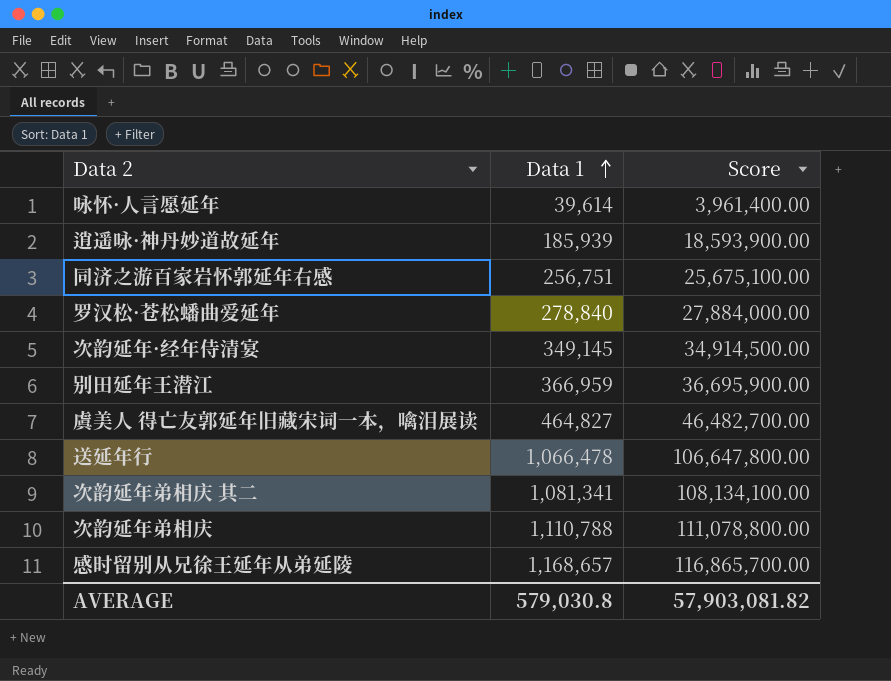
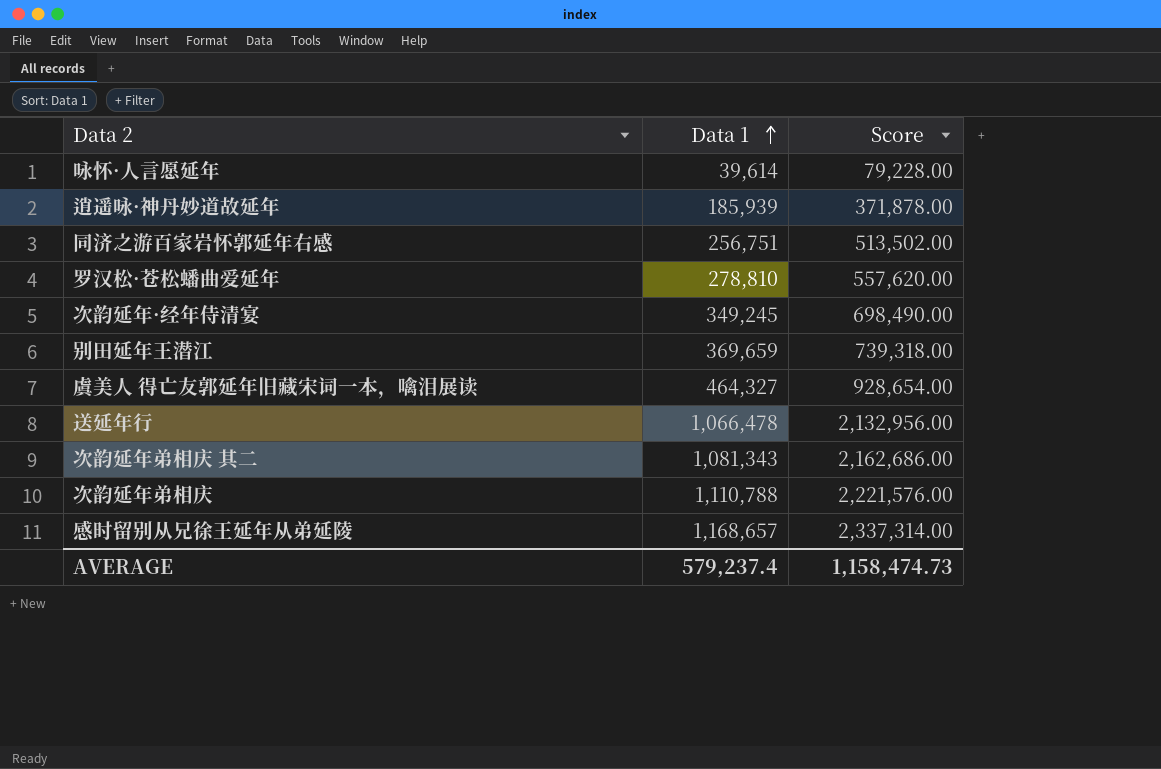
column Score | formula: [Data 1] * 100 -> [Data 1] * 2
罗汉松·苍松蟠曲爱延年 | Data 1: 278,840 -> 278,810
次韵延年·经年侍清宴 | Data 1: 349,145 -> 349,245
别田延年王潜江 | Data 1: 366,959 -> 369,659
虞美人 得亡友郭延年旧藏宋词一本，噙泪展读 | Data 1: 464,827 -> 464,327
次韵延年弟相庆 其二 | Data 1: 1,081,341 -> 1,081,343
AVERAGE | Data 1: 579,030.8 -> 579,237.4
AVERAGE | Score: 57,903,081.82 -> 1,158,474.73

